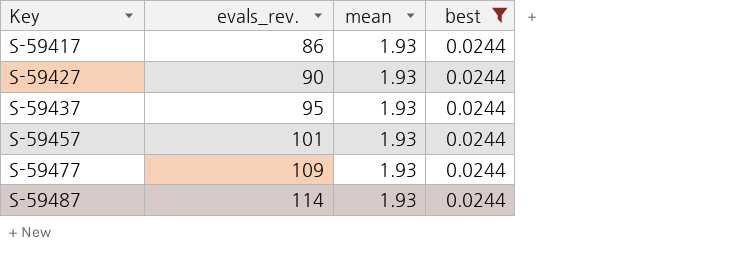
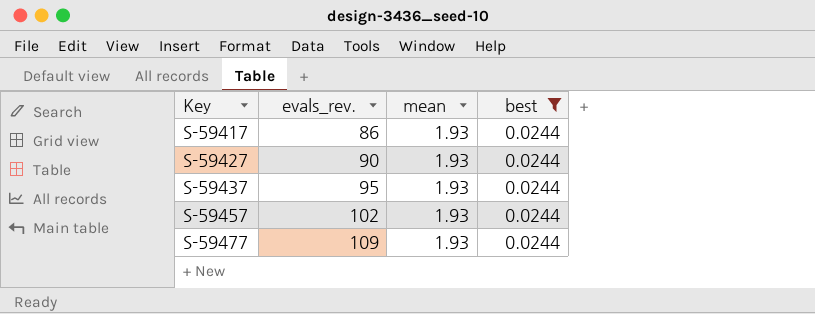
row S-59487: 114 | 1.93 | 0.0244 -> none
S-59457 | evals_rev.: 101 -> 102

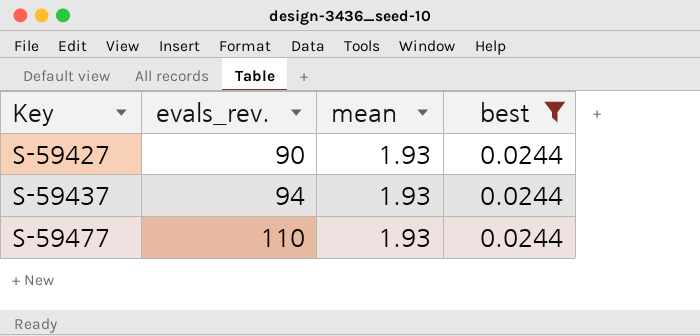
row S-59417: 86 | 1.93 | 0.0244 -> none
row S-59457: 102 | 1.93 | 0.0244 -> none
S-59437 | evals_rev.: 95 -> 94
S-59477 | evals_rev.: 109 -> 110

